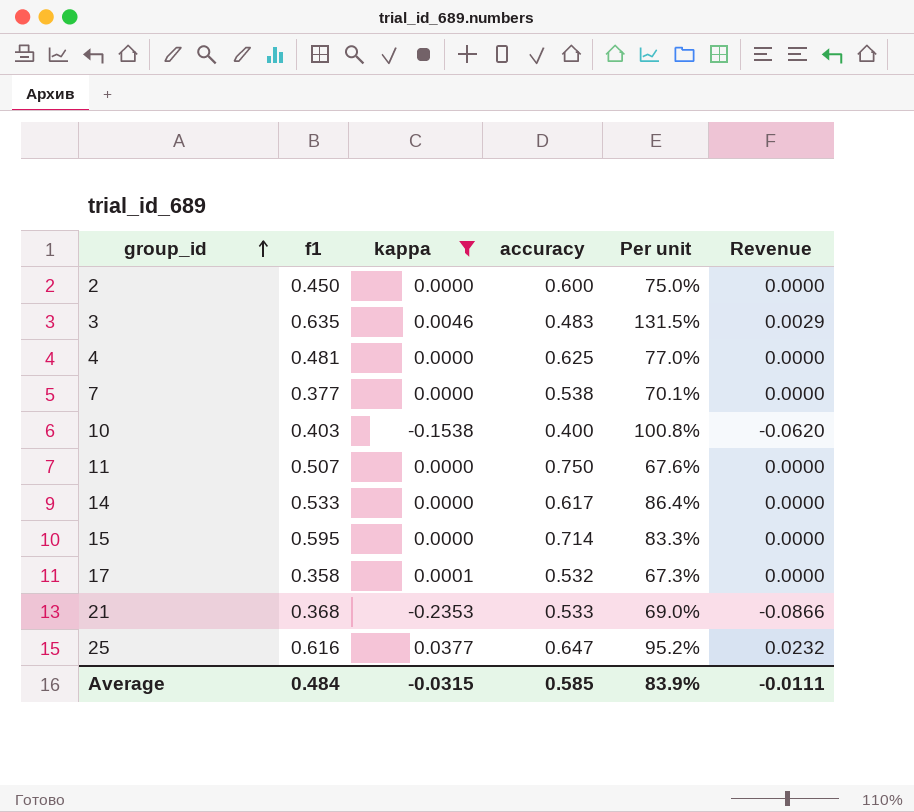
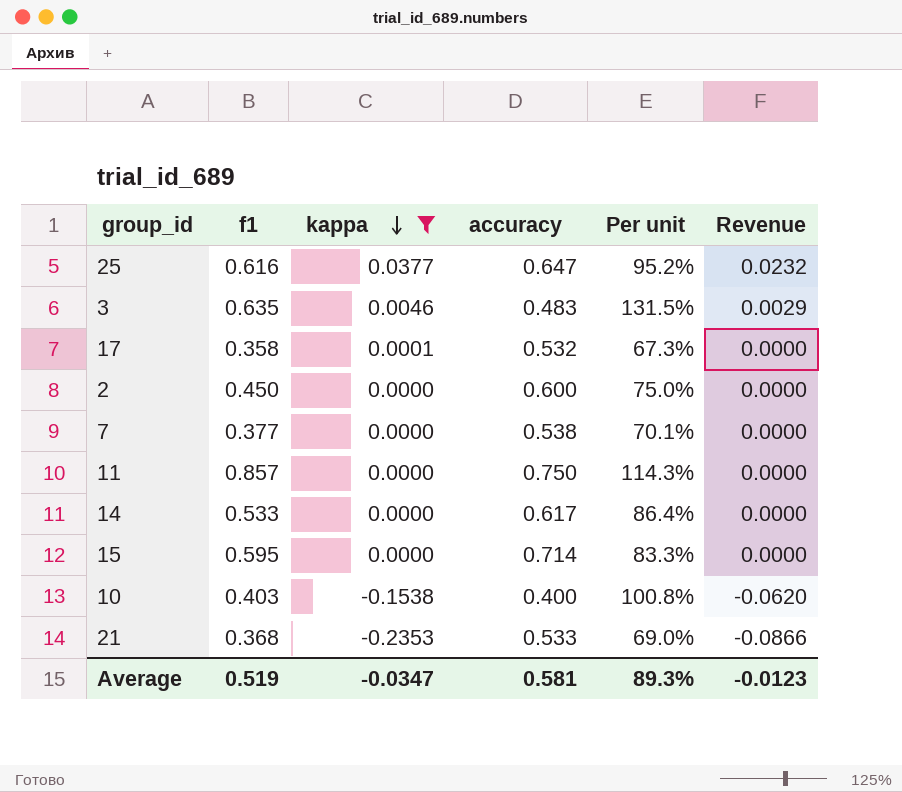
row order: group_id ascending -> kappa descending
row 4: 0.481 | 0.0000 | 0.625 | 77.0% | 0.0000 -> none
11 | f1: 0.507 -> 0.857
11 | Per unit: 67.6% -> 114.3%
Average | f1: 0.484 -> 0.519
Average | kappa: -0.0315 -> -0.0347
Average | accuracy: 0.585 -> 0.581
Average | Per unit: 83.9% -> 89.3%
Average | Revenue: -0.0111 -> -0.0123

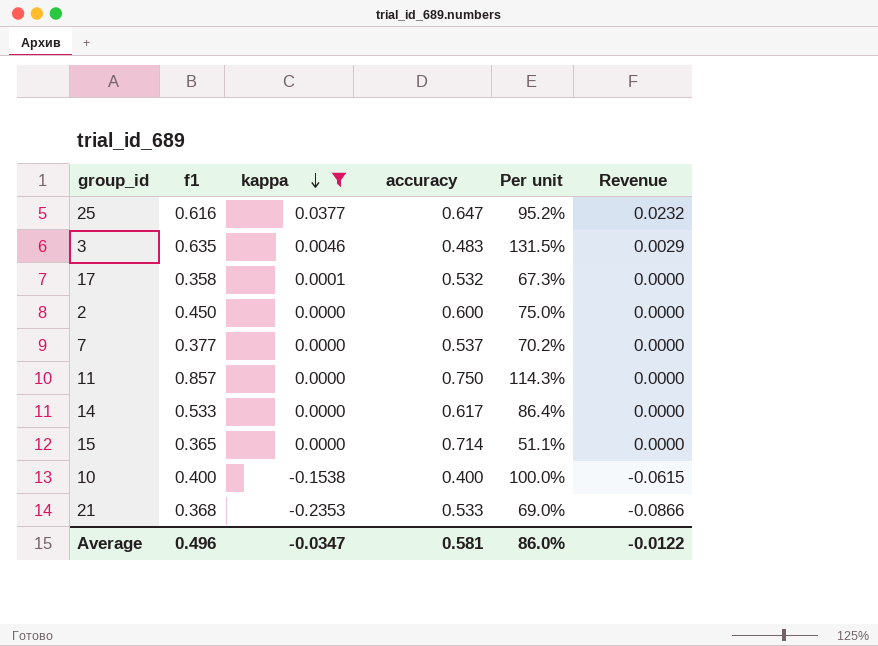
7 | accuracy: 0.538 -> 0.537
7 | Per unit: 70.1% -> 70.2%
15 | f1: 0.595 -> 0.365
15 | Per unit: 83.3% -> 51.1%
10 | f1: 0.403 -> 0.400
10 | Per unit: 100.8% -> 100.0%
10 | Revenue: -0.0620 -> -0.0615
Average | f1: 0.519 -> 0.496
Average | Per unit: 89.3% -> 86.0%
Average | Revenue: -0.0123 -> -0.0122

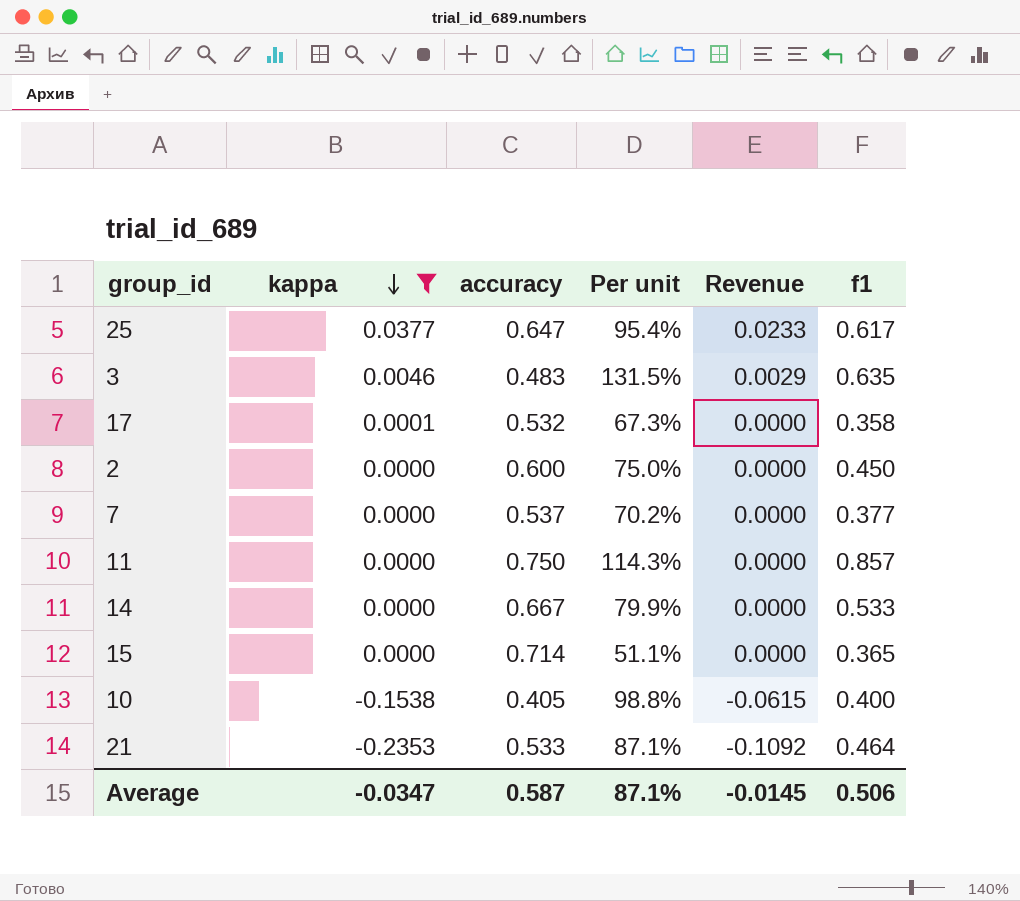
column f1 | position: 2 -> 6
25 | Per unit: 95.2% -> 95.4%
25 | Revenue: 0.0232 -> 0.0233
25 | f1: 0.616 -> 0.617
14 | accuracy: 0.617 -> 0.667
14 | Per unit: 86.4% -> 79.9%
10 | accuracy: 0.400 -> 0.405
10 | Per unit: 100.0% -> 98.8%
21 | Per unit: 69.0% -> 87.1%
21 | Revenue: -0.0866 -> -0.1092
21 | f1: 0.368 -> 0.464
Average | accuracy: 0.581 -> 0.587
Average | Per unit: 86.0% -> 87.1%
Average | Revenue: -0.0122 -> -0.0145
Average | f1: 0.496 -> 0.506

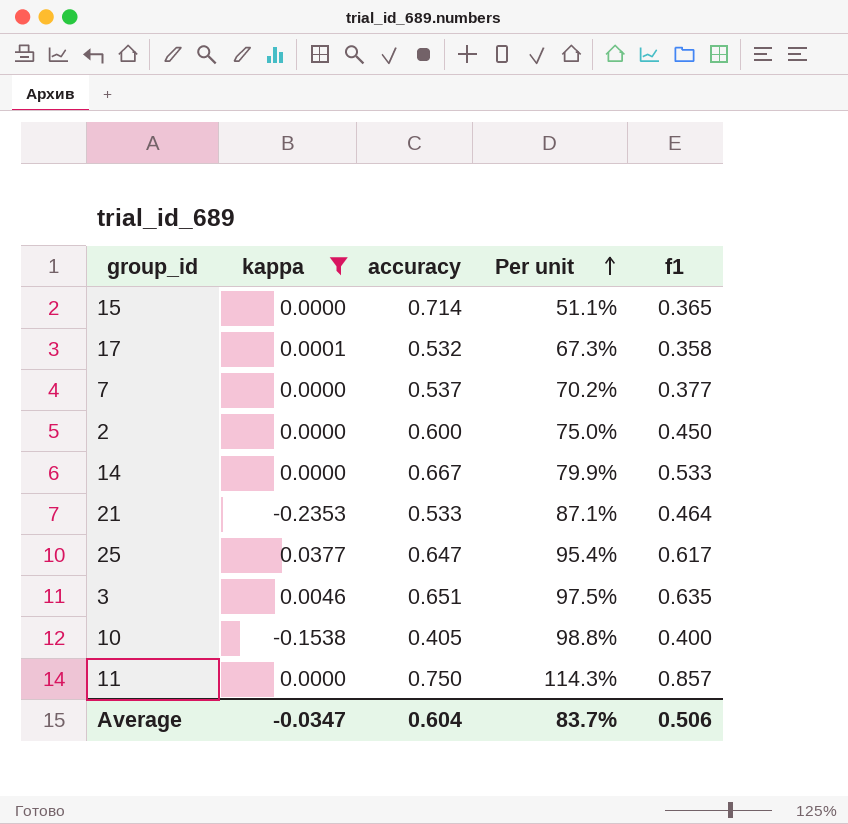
row order: kappa descending -> Per unit ascending
column Revenue | formula: [kappa] * [f1] -> none
3 | accuracy: 0.483 -> 0.651
3 | Per unit: 131.5% -> 97.5%
Average | accuracy: 0.587 -> 0.604
Average | Per unit: 87.1% -> 83.7%

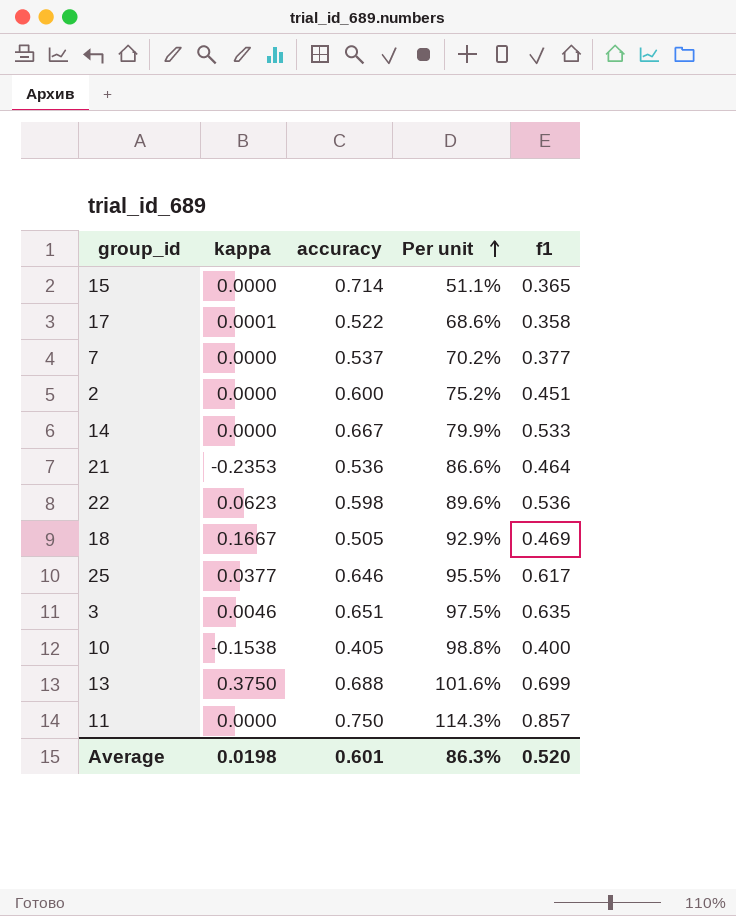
filter: kappa <= 0.0377 -> none
17 | accuracy: 0.532 -> 0.522
17 | Per unit: 67.3% -> 68.6%
2 | Per unit: 75.0% -> 75.2%
2 | f1: 0.450 -> 0.451
21 | accuracy: 0.533 -> 0.536
21 | Per unit: 87.1% -> 86.6%
25 | accuracy: 0.647 -> 0.646
25 | Per unit: 95.4% -> 95.5%
Average | kappa: -0.0347 -> 0.0198
Average | accuracy: 0.604 -> 0.601
Average | Per unit: 83.7% -> 86.3%
Average | f1: 0.506 -> 0.520

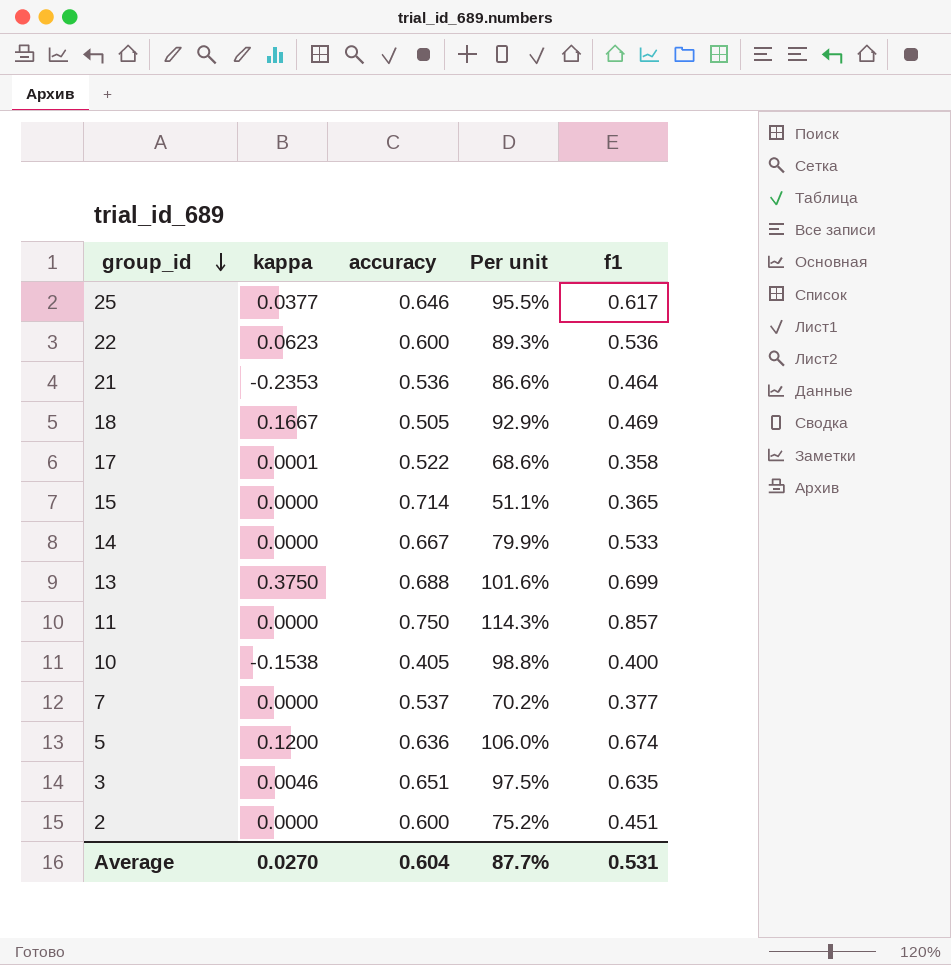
row order: Per unit ascending -> group_id descending
22 | accuracy: 0.598 -> 0.600
22 | Per unit: 89.6% -> 89.3%
row 5: none -> 0.1200 | 0.636 | 106.0% | 0.674
Average | kappa: 0.0198 -> 0.0270
Average | accuracy: 0.601 -> 0.604
Average | Per unit: 86.3% -> 87.7%
Average | f1: 0.520 -> 0.531

